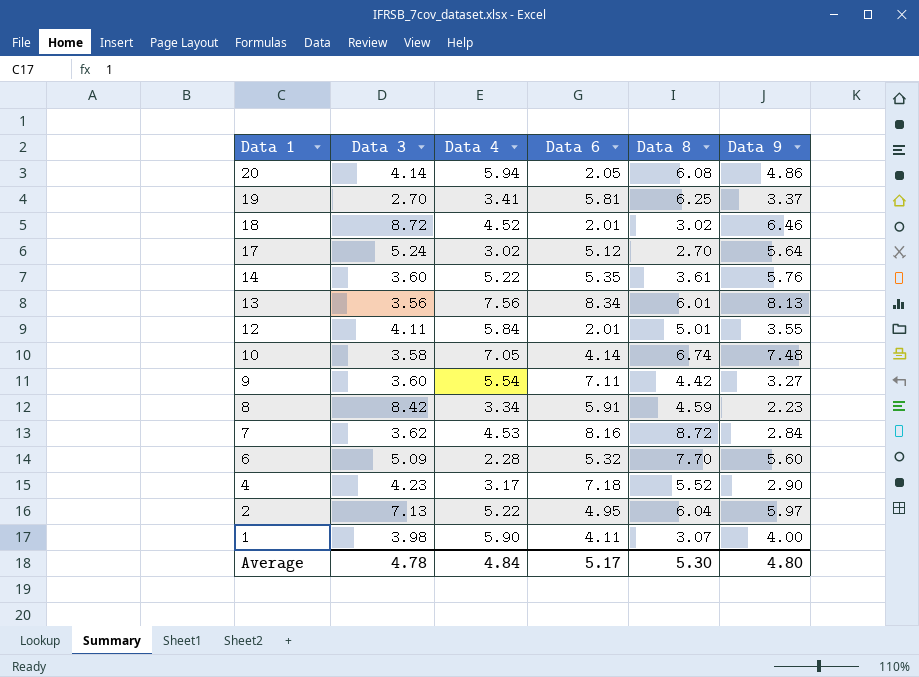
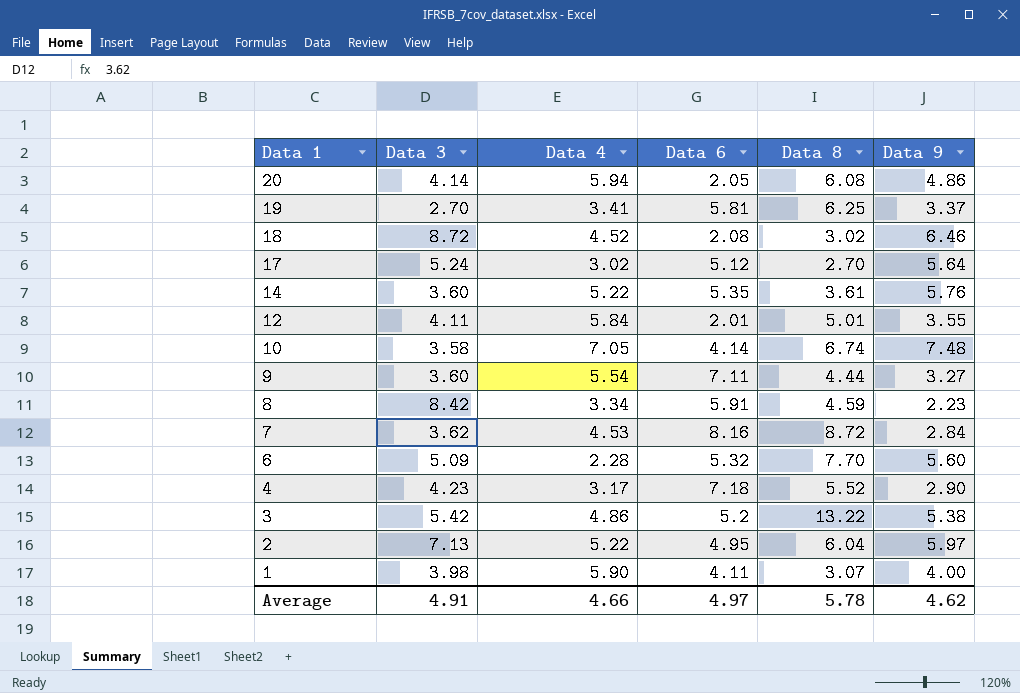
row 13: 3.56 | 7.56 | 8.34 | 6.01 | 8.13 -> none
18 | Data 6: 2.01 -> 2.08
9 | Data 8: 4.42 -> 4.44
row 3: none -> 5.42 | 4.86 | 5.2 | 13.22 | 5.38
Average | Data 3: 4.78 -> 4.91
Average | Data 4: 4.84 -> 4.66
Average | Data 6: 5.17 -> 4.97
Average | Data 8: 5.30 -> 5.78
Average | Data 9: 4.80 -> 4.62

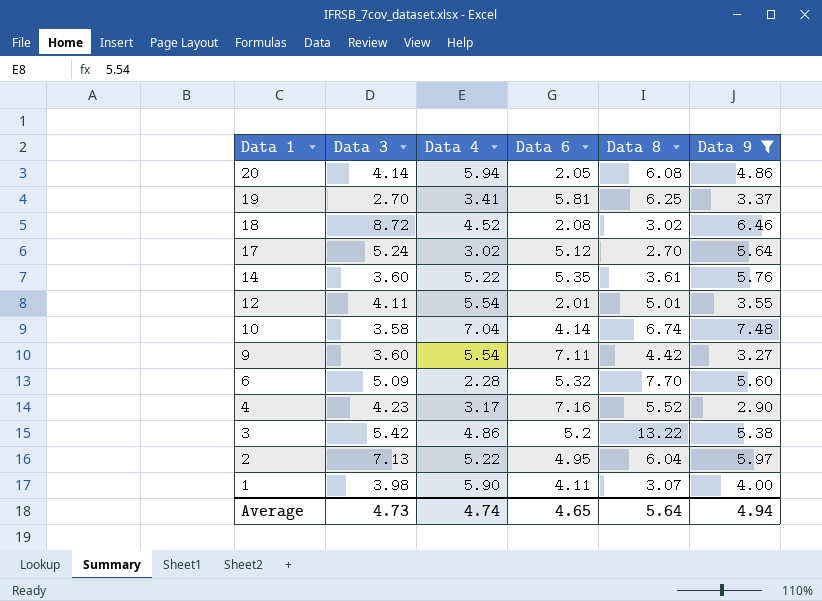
filter: none -> Data 9 >= 2.90
12 | Data 4: 5.84 -> 5.54
10 | Data 4: 7.05 -> 7.04
9 | Data 8: 4.44 -> 4.42
4 | Data 6: 7.18 -> 7.16
Average | Data 3: 4.91 -> 4.73
Average | Data 4: 4.66 -> 4.74
Average | Data 6: 4.97 -> 4.65
Average | Data 8: 5.78 -> 5.64
Average | Data 9: 4.62 -> 4.94

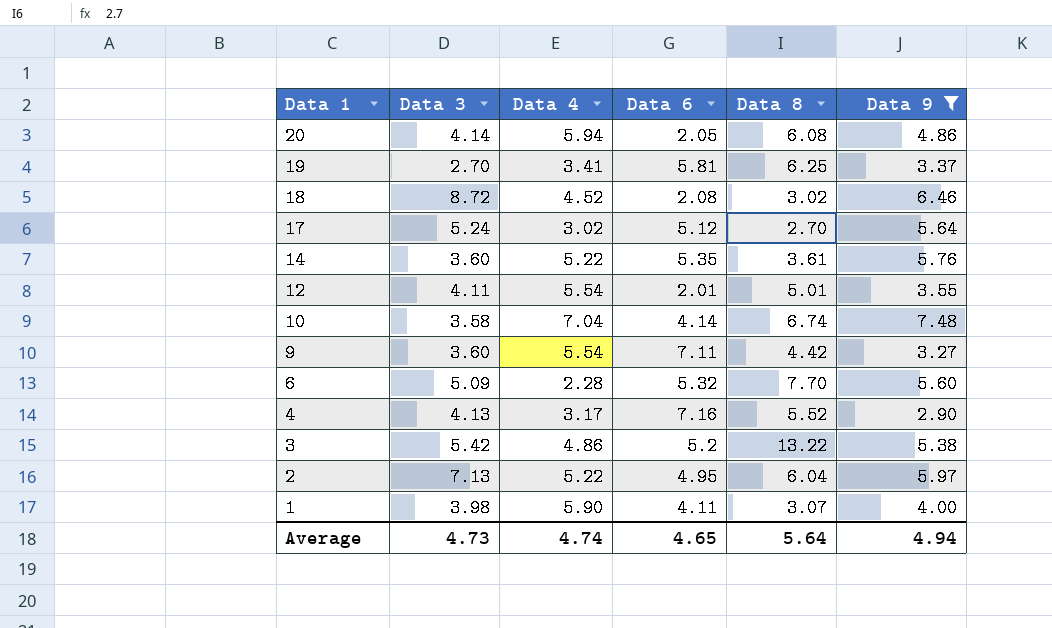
4 | Data 3: 4.23 -> 4.13

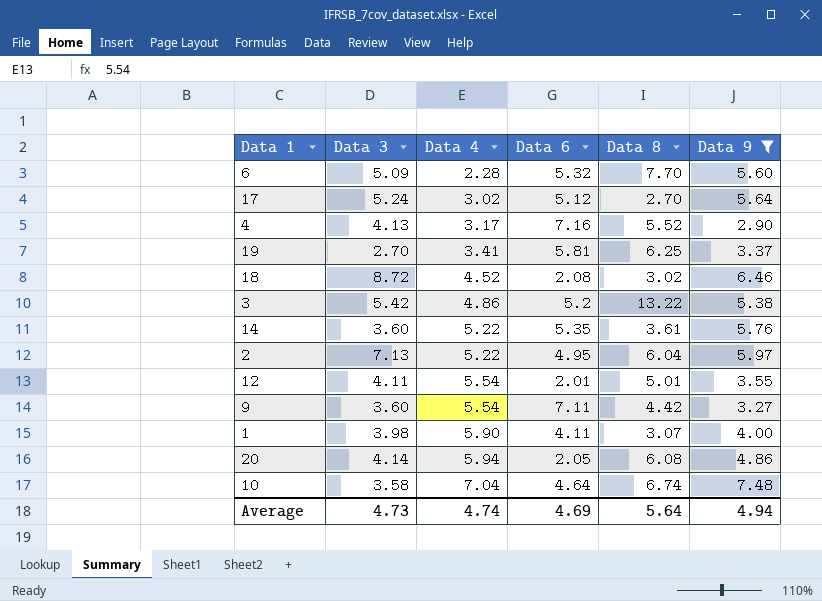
row order: Data 1 descending -> Data 4 ascending
10 | Data 6: 4.14 -> 4.64
Average | Data 6: 4.65 -> 4.69

